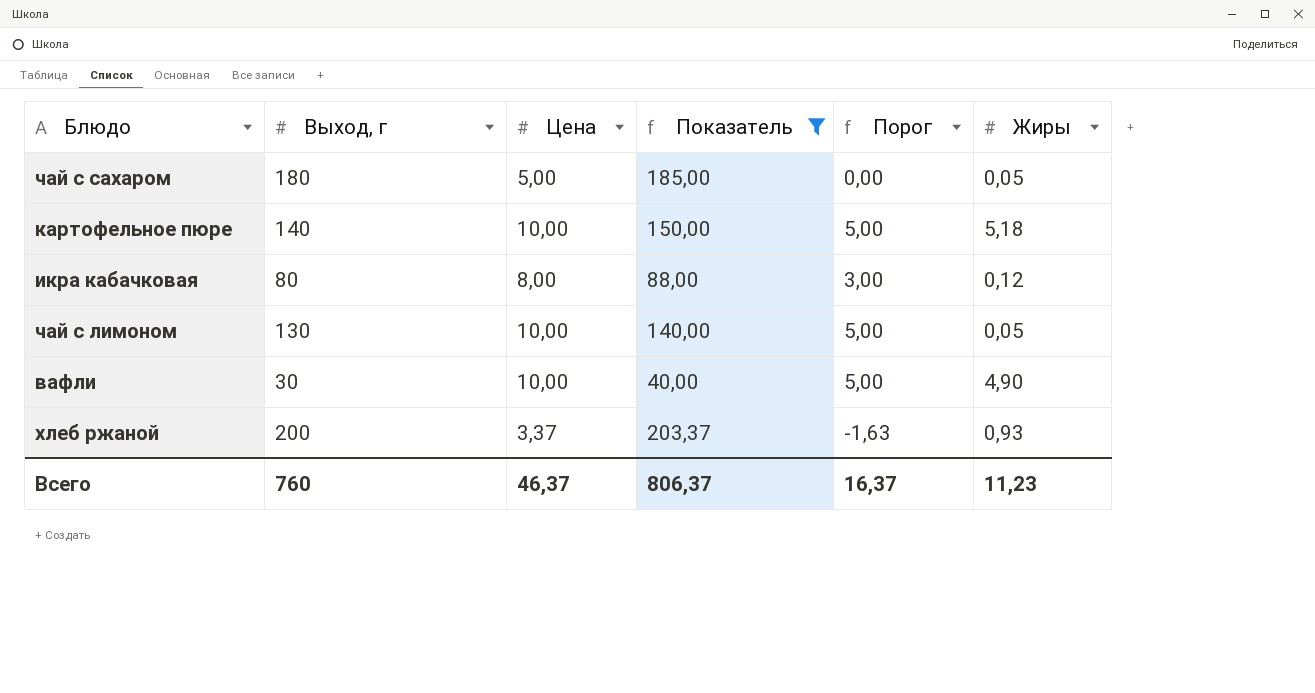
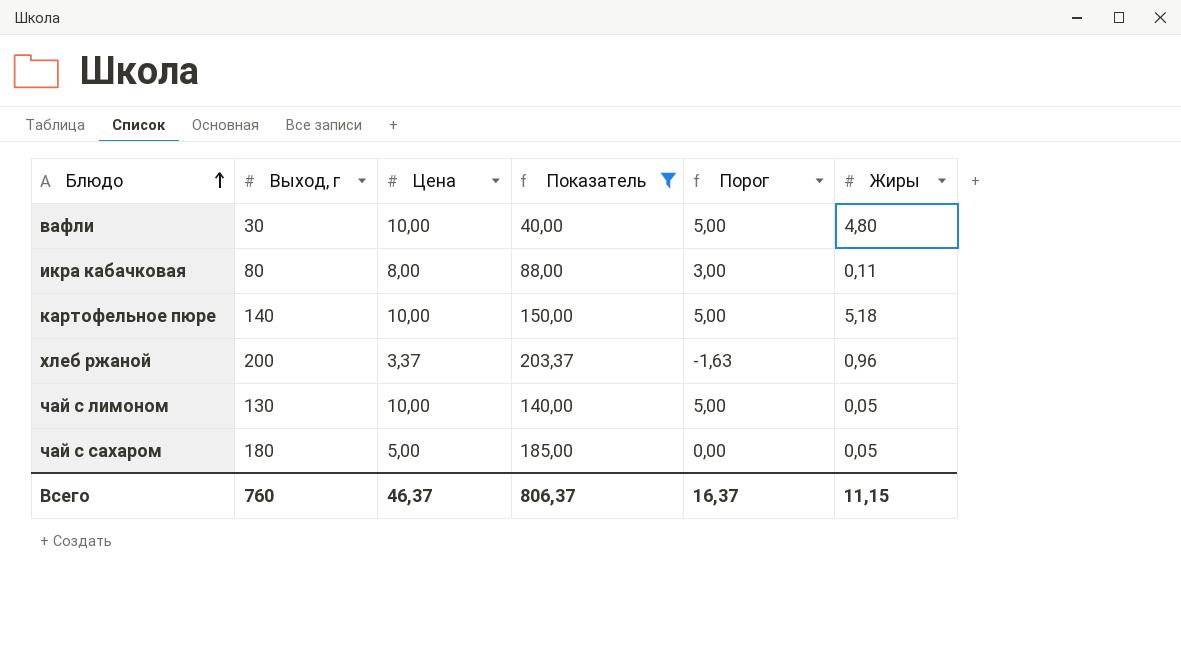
row order: none -> Блюдо ascending
вафли | Жиры: 4,90 -> 4,80
икра кабачковая | Жиры: 0,12 -> 0,11
хлеб ржаной | Жиры: 0,93 -> 0,96
Всего | Жиры: 11,23 -> 11,15

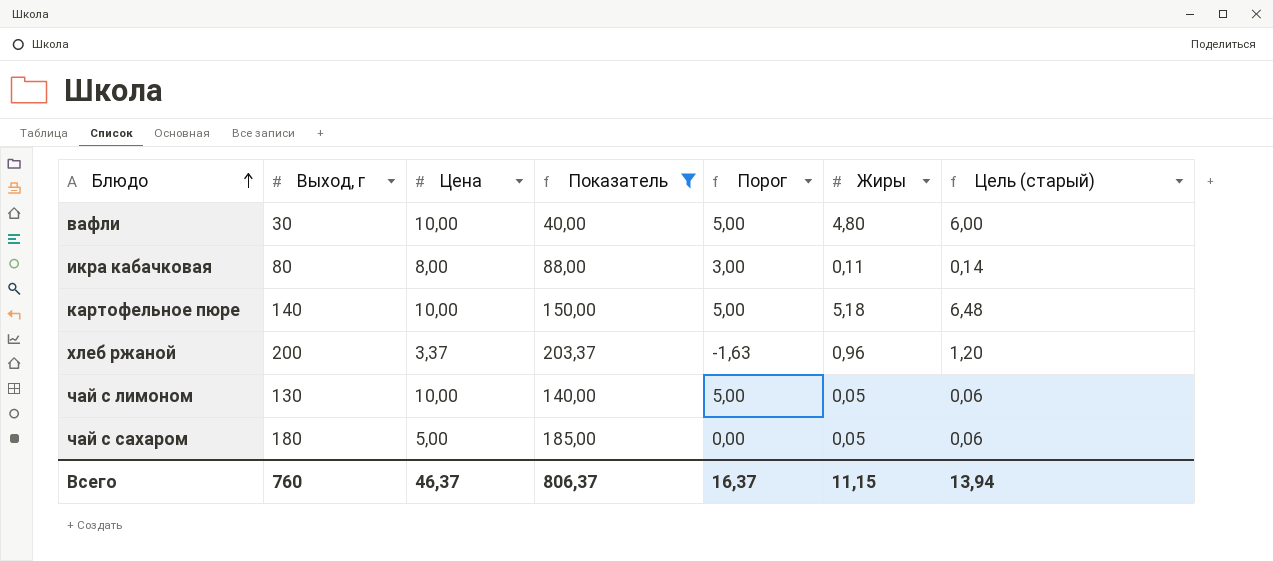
column Цель (старый) | formula: none -> [Жиры] * 1,25

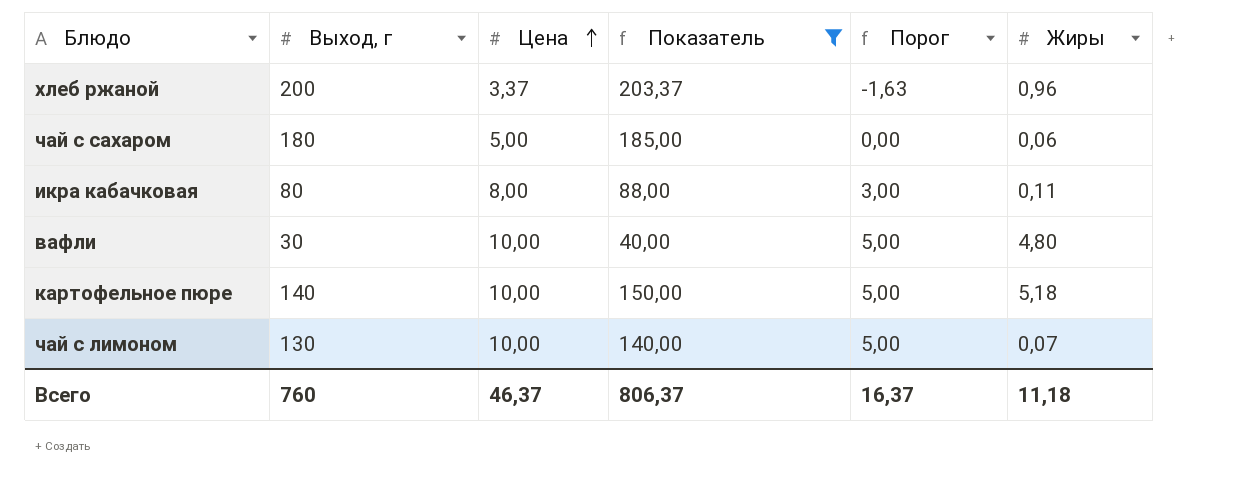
row order: Блюдо ascending -> Цена ascending
column Цель (старый) | formula: [Жиры] * 1,25 -> none
чай с сахаром | Жиры: 0,05 -> 0,06
чай с лимоном | Жиры: 0,05 -> 0,07
Всего | Жиры: 11,15 -> 11,18

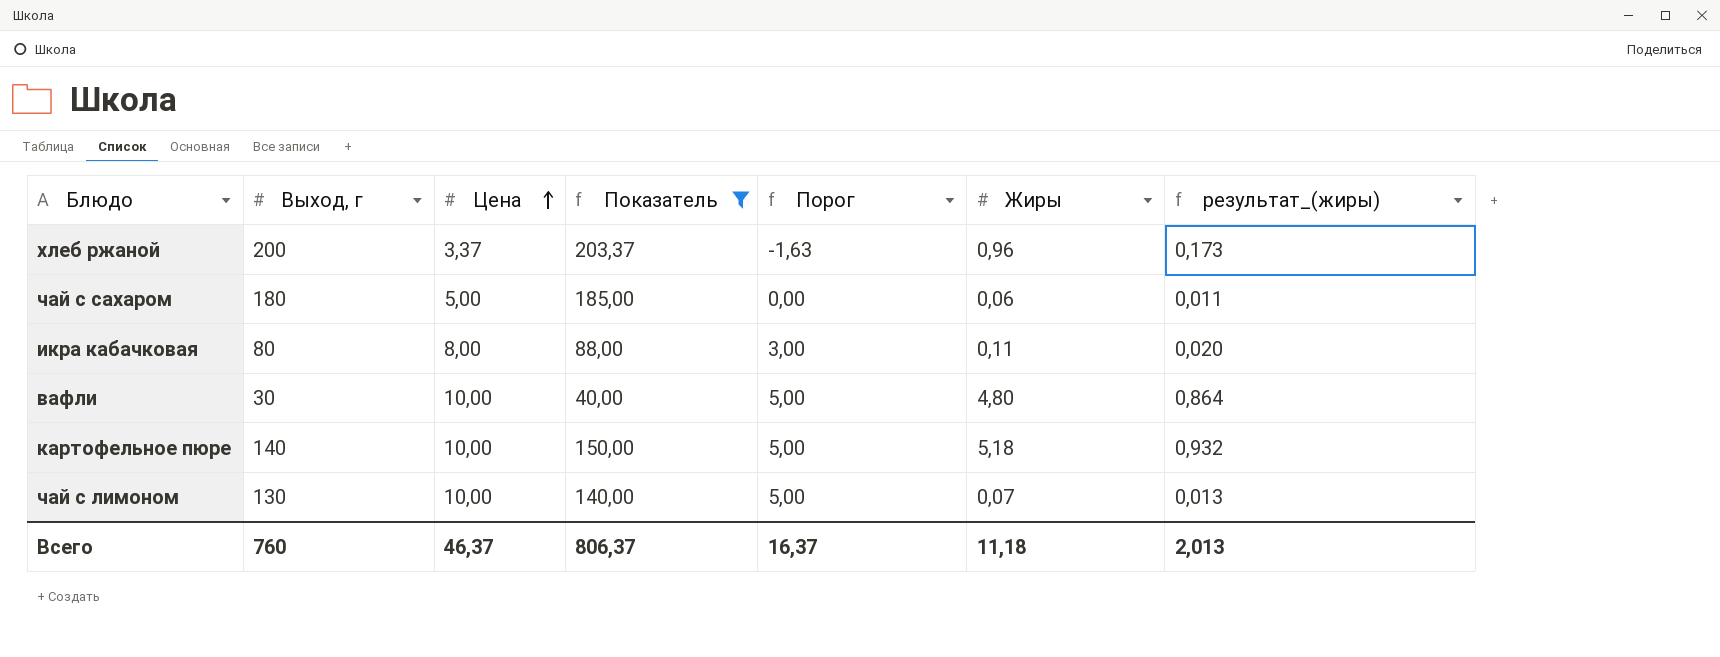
column результат_(жиры) | formula: none -> [Жиры] * 0,18

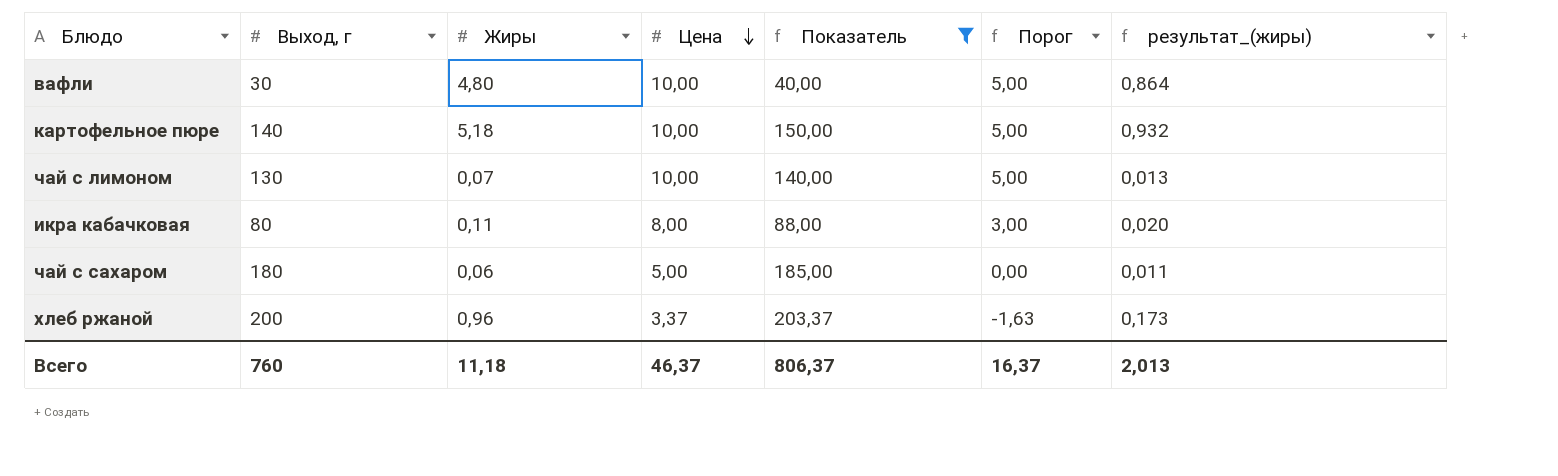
row order: Цена ascending -> Цена descending
column Жиры | position: 6 -> 3

